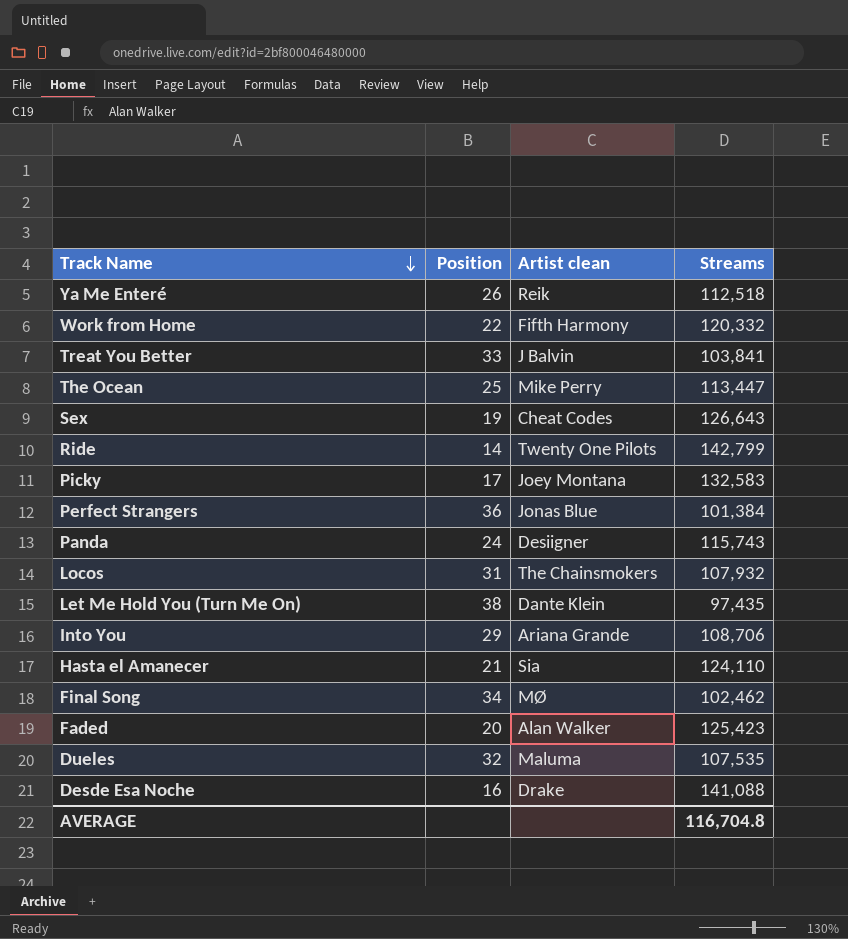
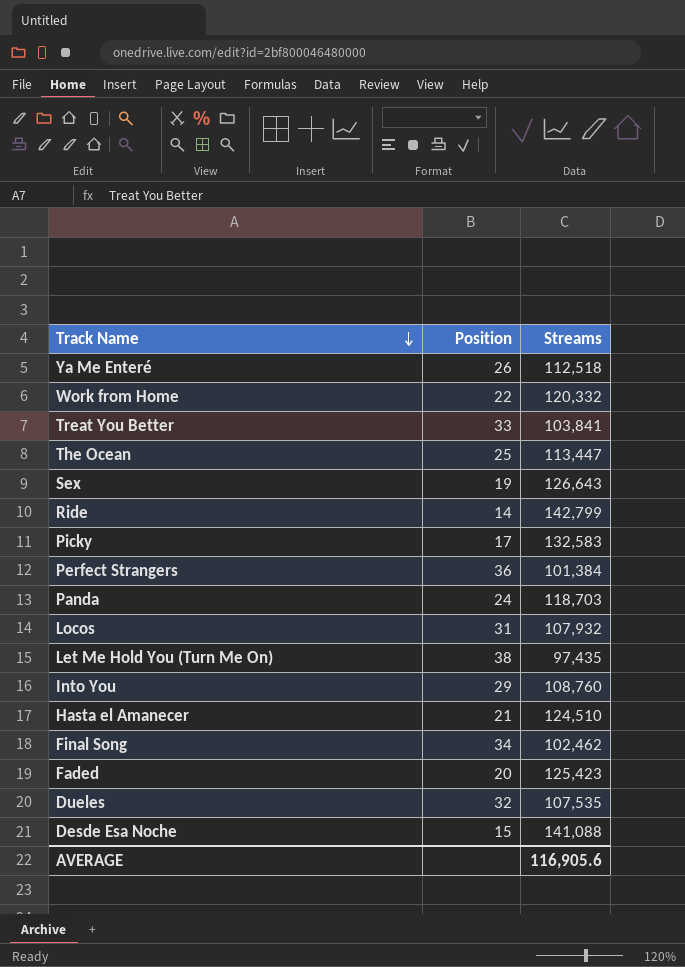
column Artist clean | position: 3 -> none
Panda | Streams: 115,743 -> 118,703
Into You | Streams: 108,706 -> 108,760
Hasta el Amanecer | Streams: 124,110 -> 124,510
Desde Esa Noche | Position: 16 -> 15
AVERAGE | Streams: 116,704.8 -> 116,905.6

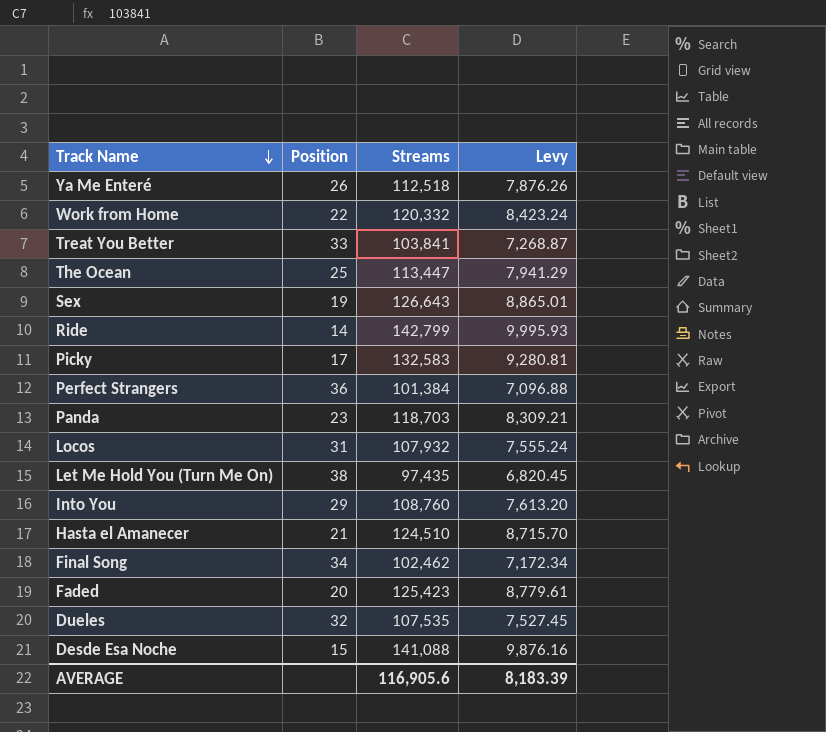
column Levy | formula: none -> [Streams] * 0.07
Panda | Position: 24 -> 23

